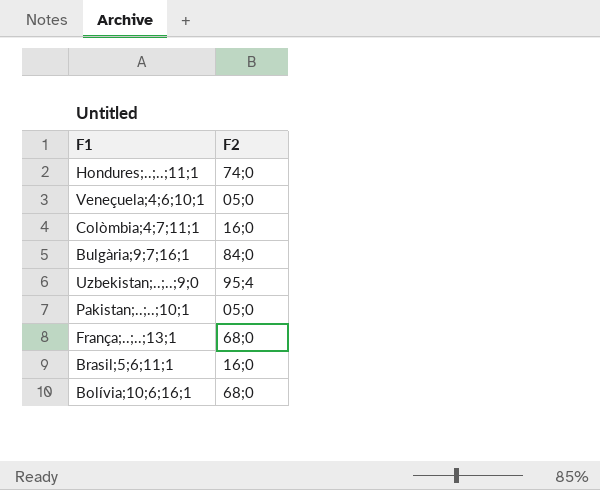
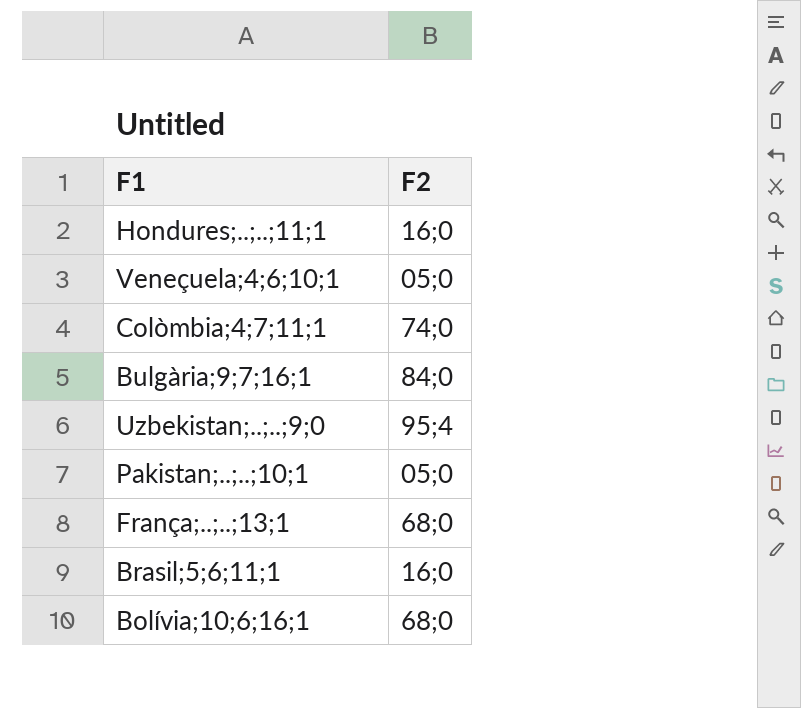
Hondures;..;..;11;1 | F2: 74;0 -> 16;0
Colòmbia;4;7;11;1 | F2: 16;0 -> 74;0

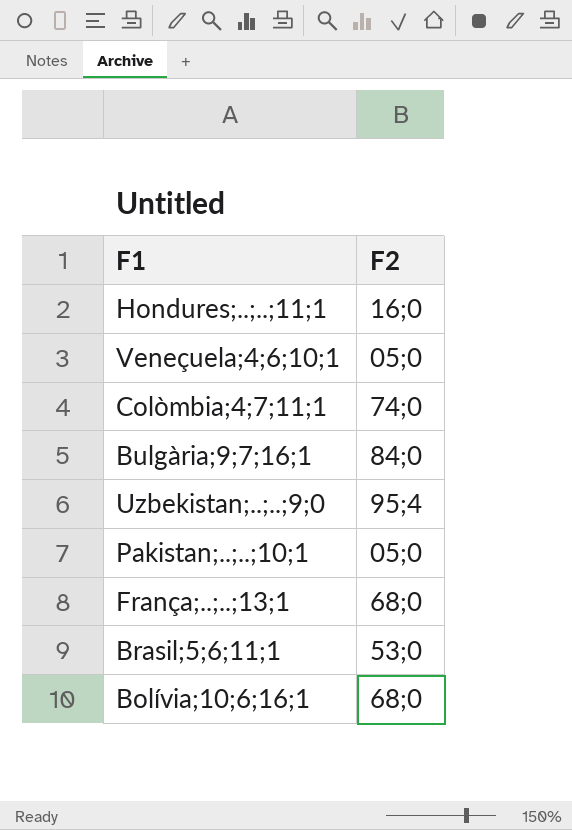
Brasil;5;6;11;1 | F2: 16;0 -> 53;0

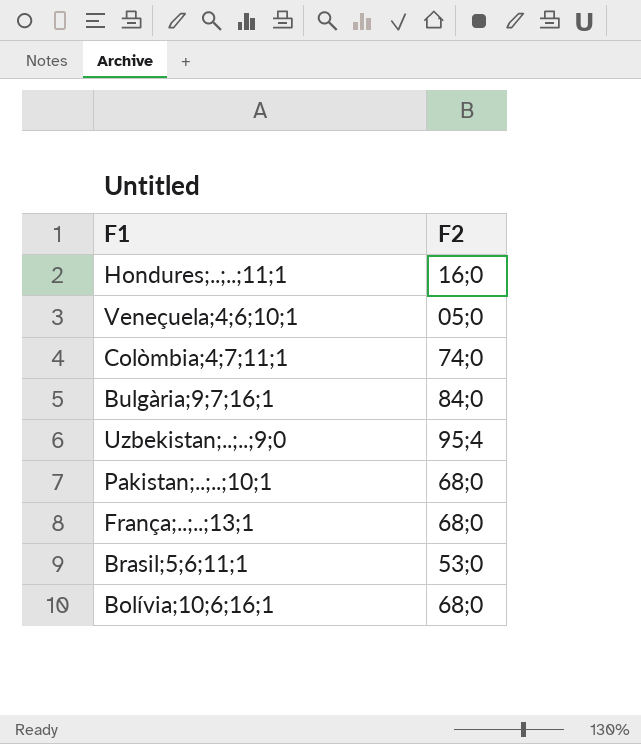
Pakistan;..;..;10;1 | F2: 05;0 -> 68;0

